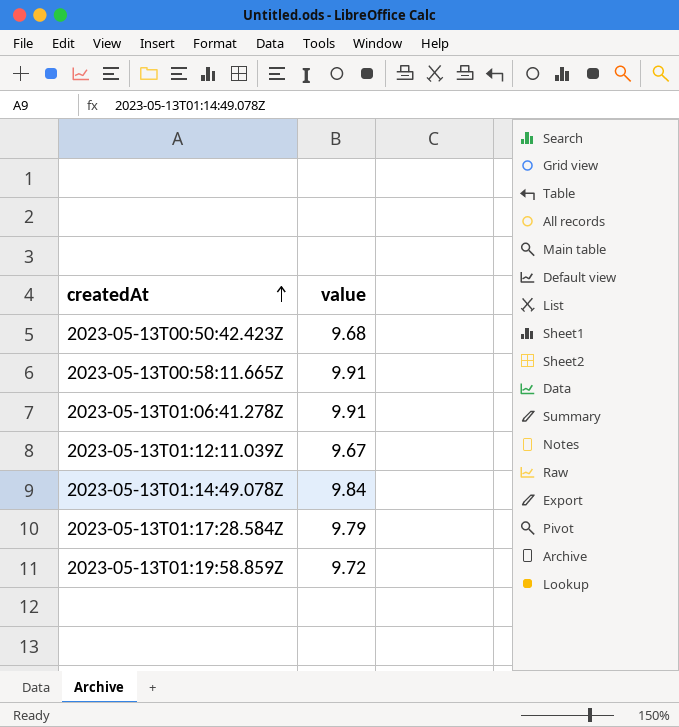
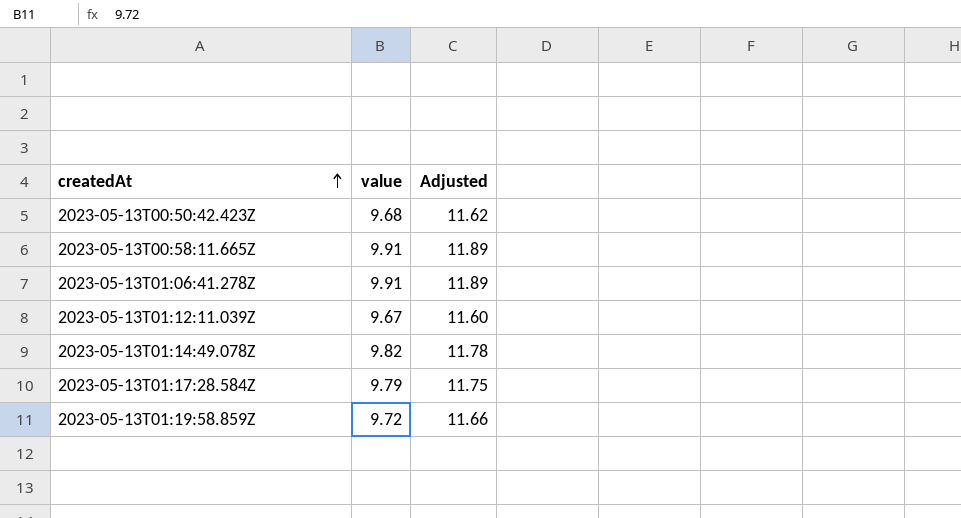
column Adjusted | formula: none -> [value] * 1.2
2023-05-13T01:14:49.078Z | value: 9.84 -> 9.82

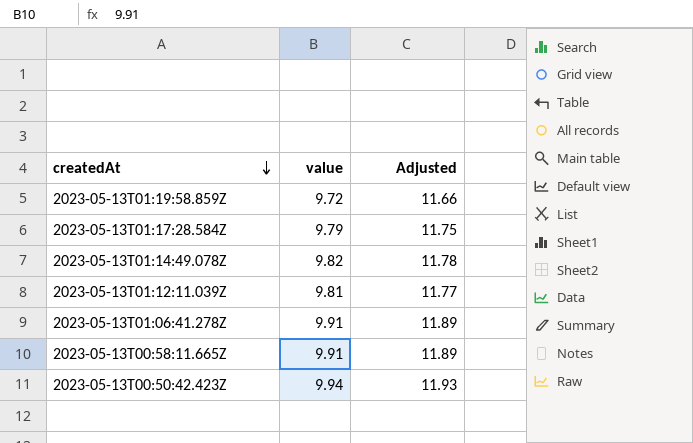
row order: createdAt ascending -> createdAt descending
2023-05-13T01:12:11.039Z | value: 9.67 -> 9.81
2023-05-13T01:12:11.039Z | Adjusted: 11.60 -> 11.77
2023-05-13T00:50:42.423Z | value: 9.68 -> 9.94
2023-05-13T00:50:42.423Z | Adjusted: 11.62 -> 11.93

